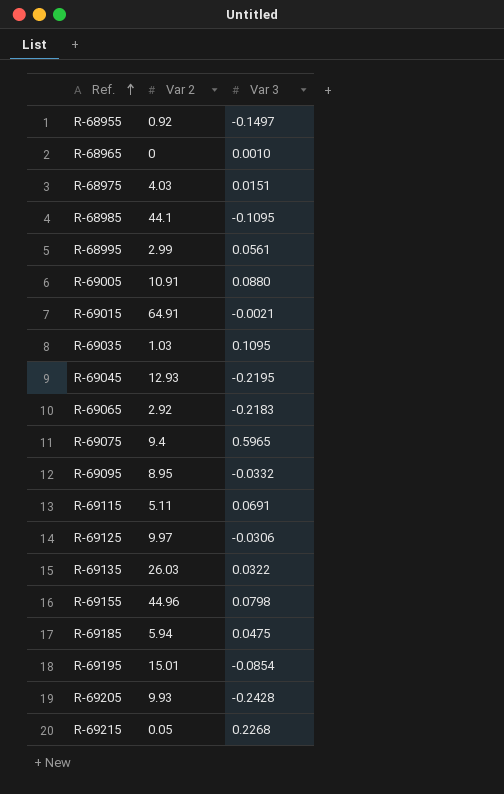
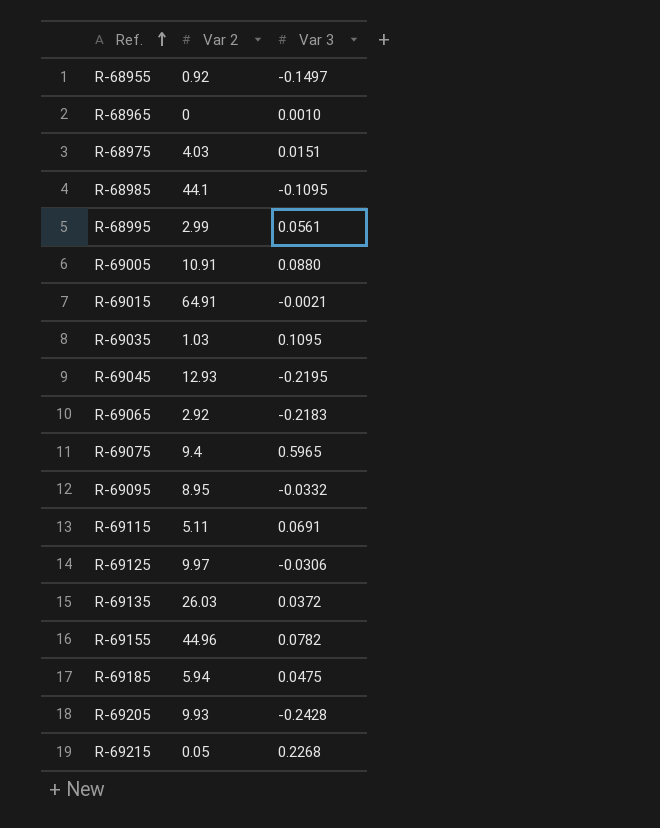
row R-69195: 15.01 | -0.0854 -> none
R-69135 | Var 3: 0.0322 -> 0.0372
R-69155 | Var 3: 0.0798 -> 0.0782

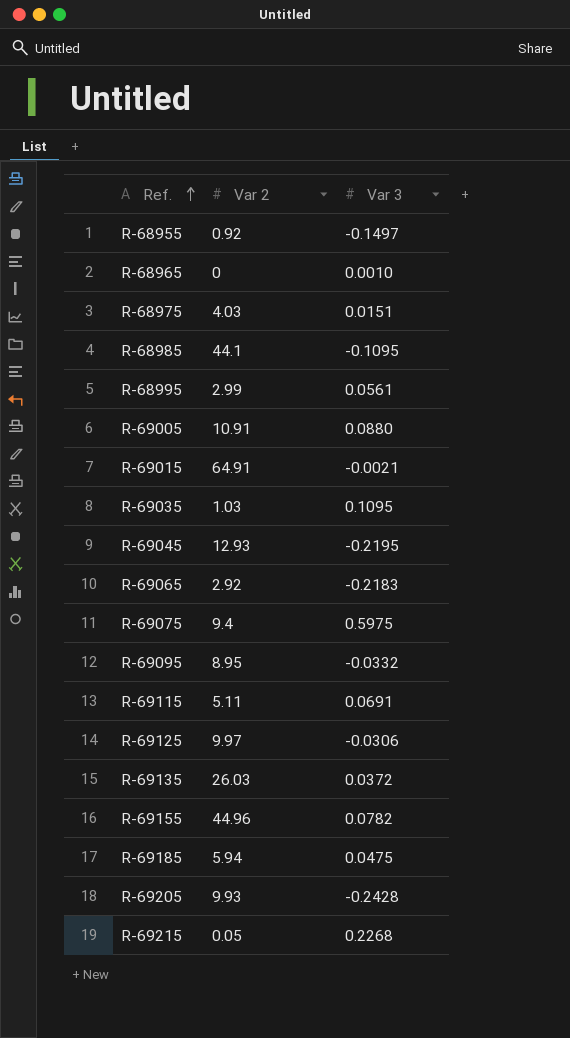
R-69075 | Var 3: 0.5965 -> 0.5975

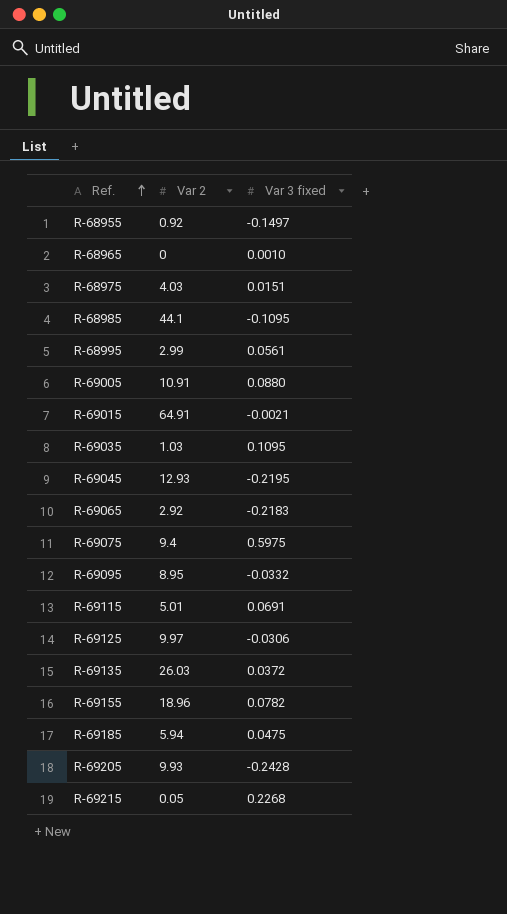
column name: Var 3 -> Var 3 fixed
R-69115 | Var 2: 5.11 -> 5.01
R-69155 | Var 2: 44.96 -> 18.96

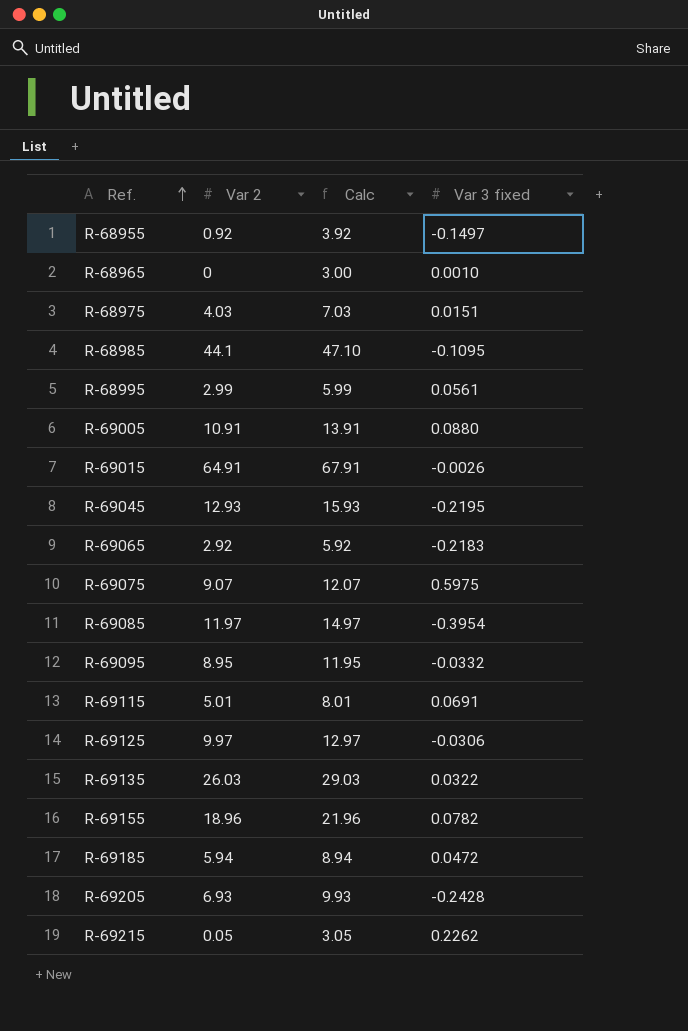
column Calc | formula: none -> [Var 2] + 3
row R-69035: 1.03 | 0.1095 -> none
R-69015 | Var 3 fixed: -0.0021 -> -0.0026
R-69075 | Var 2: 9.4 -> 9.07
row R-69085: none -> 11.97 | 14.97 | -0.3954
R-69135 | Var 3 fixed: 0.0372 -> 0.0322
R-69185 | Var 3 fixed: 0.0475 -> 0.0472
R-69205 | Var 2: 9.93 -> 6.93
R-69215 | Var 3 fixed: 0.2268 -> 0.2262

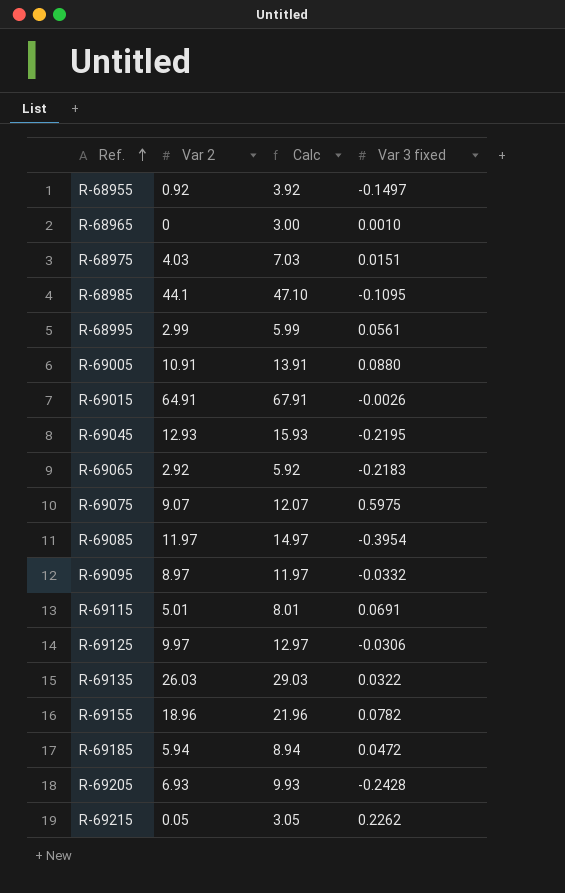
R-69095 | Var 2: 8.95 -> 8.97
R-69095 | Calc: 11.95 -> 11.97

